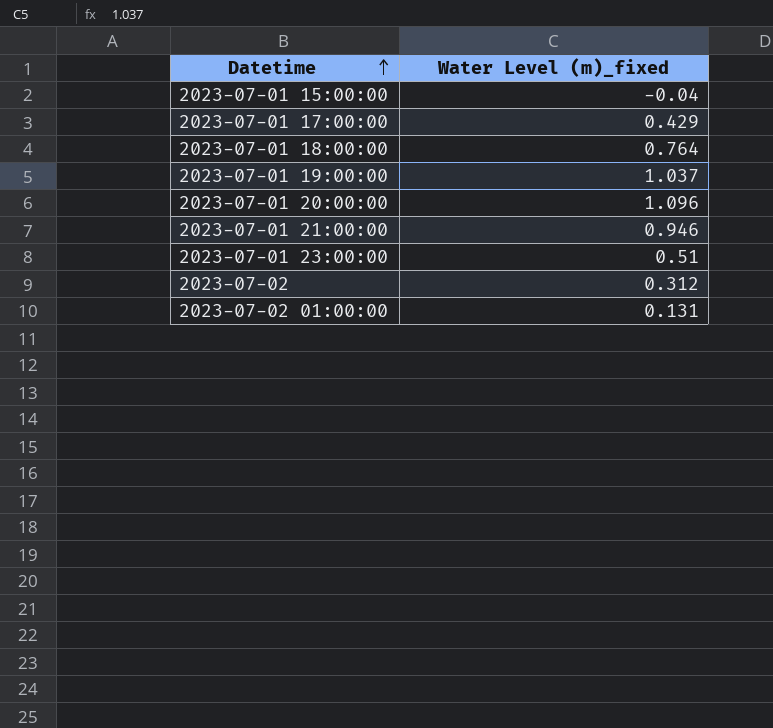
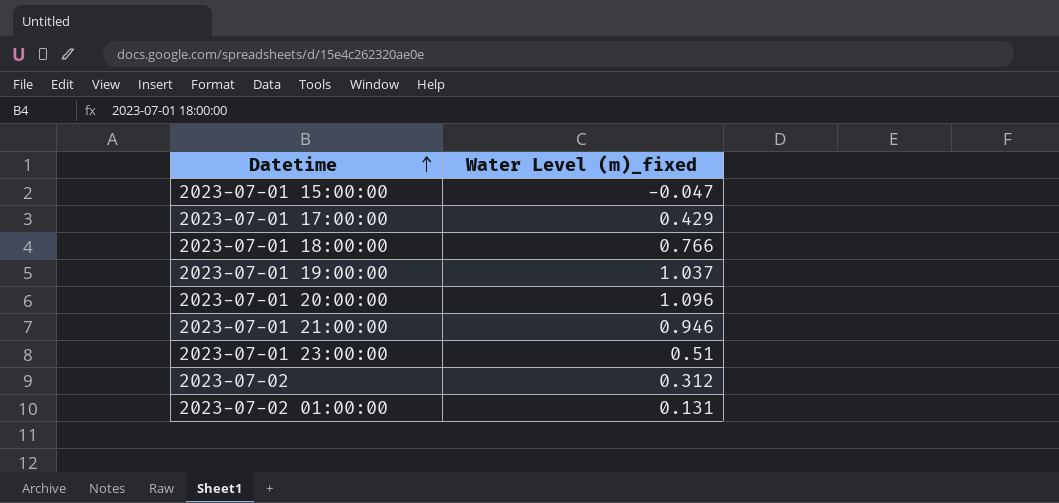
2023-07-01 15:00:00 | Water Level (m)_fixed: -0.04 -> -0.047
2023-07-01 18:00:00 | Water Level (m)_fixed: 0.764 -> 0.766

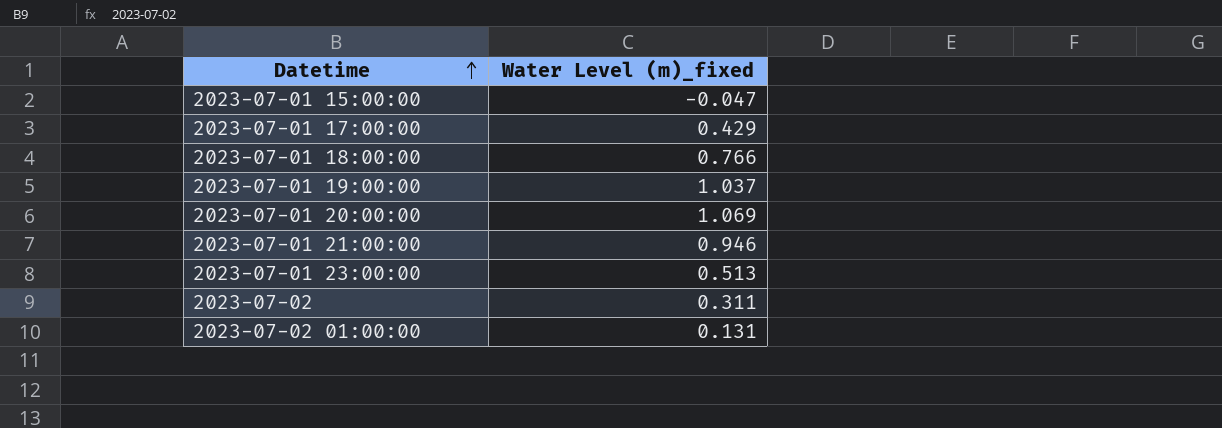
2023-07-01 20:00:00 | Water Level (m)_fixed: 1.096 -> 1.069
2023-07-01 23:00:00 | Water Level (m)_fixed: 0.51 -> 0.513
2023-07-02 | Water Level (m)_fixed: 0.312 -> 0.311

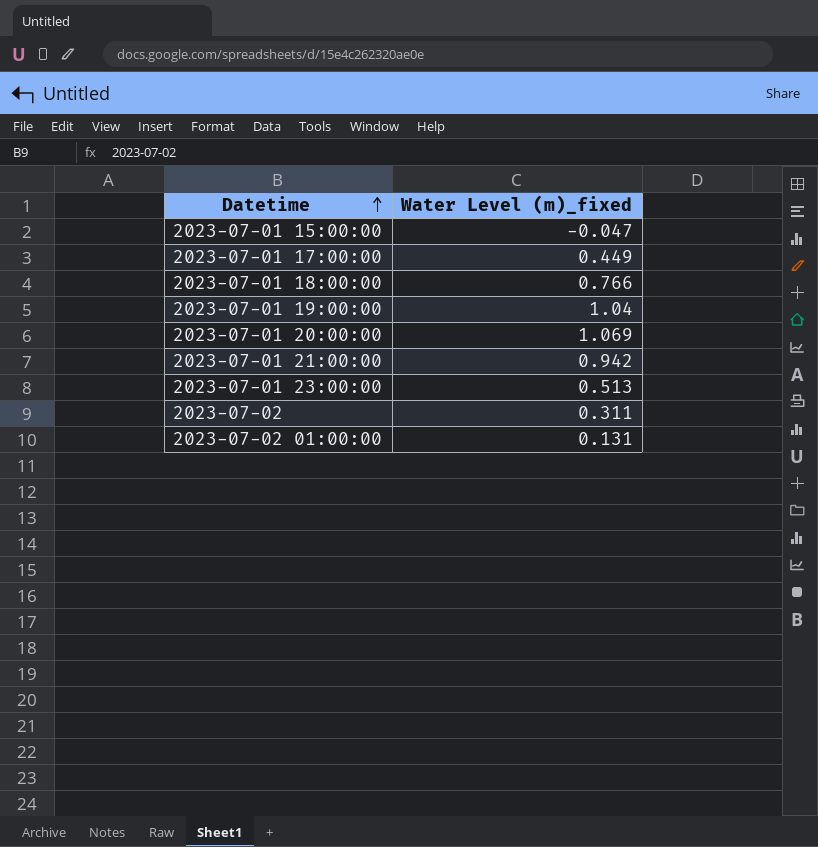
2023-07-01 17:00:00 | Water Level (m)_fixed: 0.429 -> 0.449
2023-07-01 19:00:00 | Water Level (m)_fixed: 1.037 -> 1.04
2023-07-01 21:00:00 | Water Level (m)_fixed: 0.946 -> 0.942

